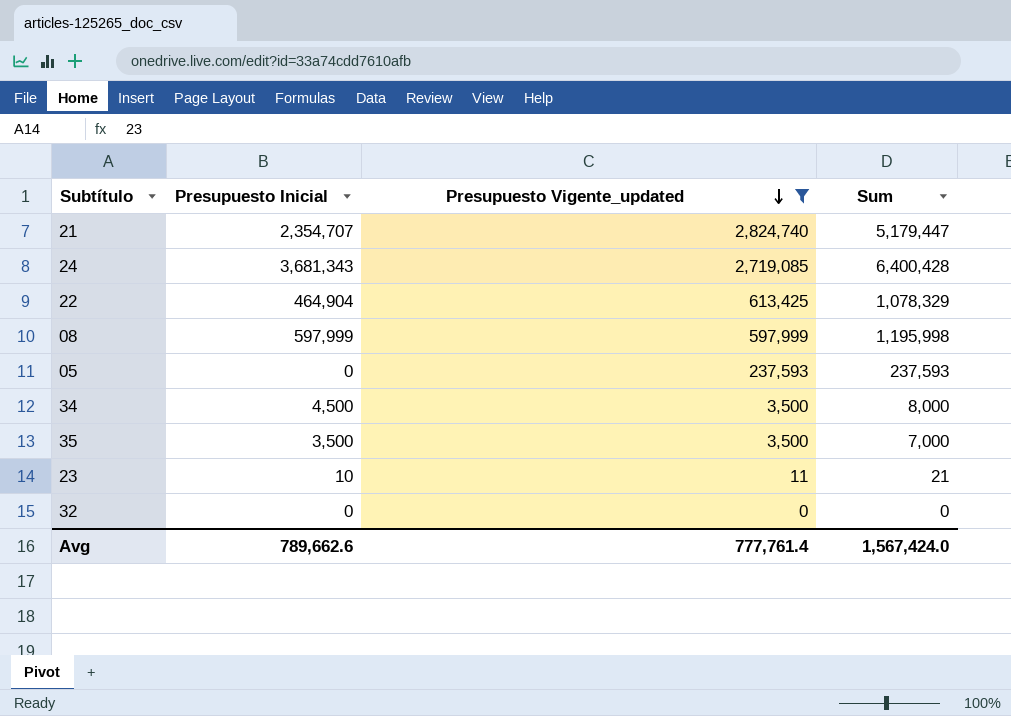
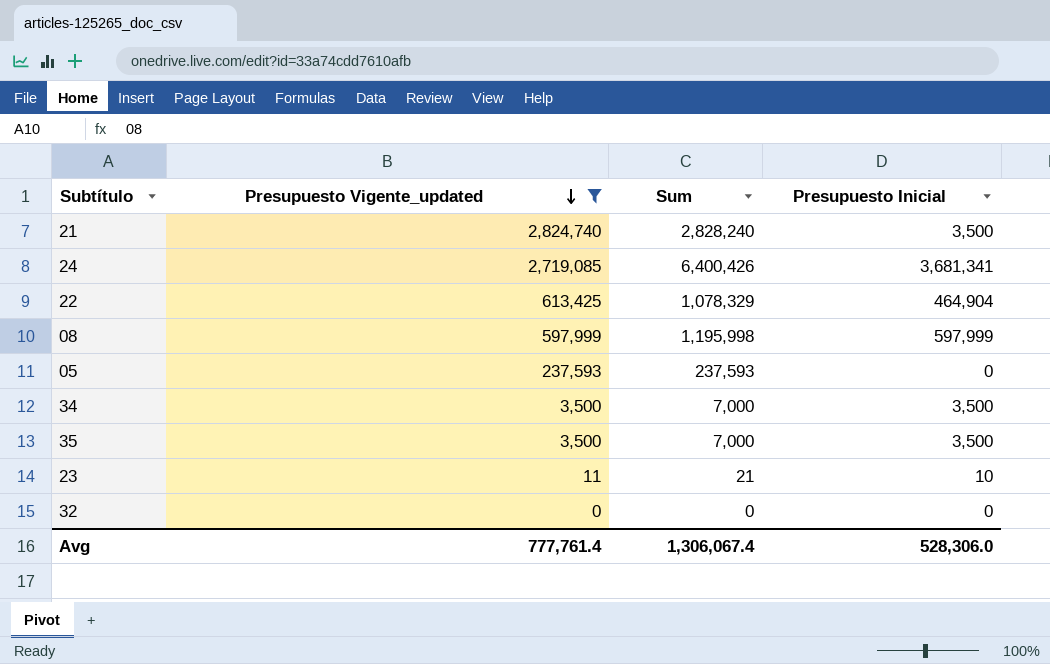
column Presupuesto Inicial | position: 2 -> 4
21 | Sum: 5,179,447 -> 2,828,240
21 | Presupuesto Inicial: 2,354,707 -> 3,500
24 | Sum: 6,400,428 -> 6,400,426
24 | Presupuesto Inicial: 3,681,343 -> 3,681,341
34 | Sum: 8,000 -> 7,000
34 | Presupuesto Inicial: 4,500 -> 3,500
Avg | Sum: 1,567,424.0 -> 1,306,067.4
Avg | Presupuesto Inicial: 789,662.6 -> 528,306.0

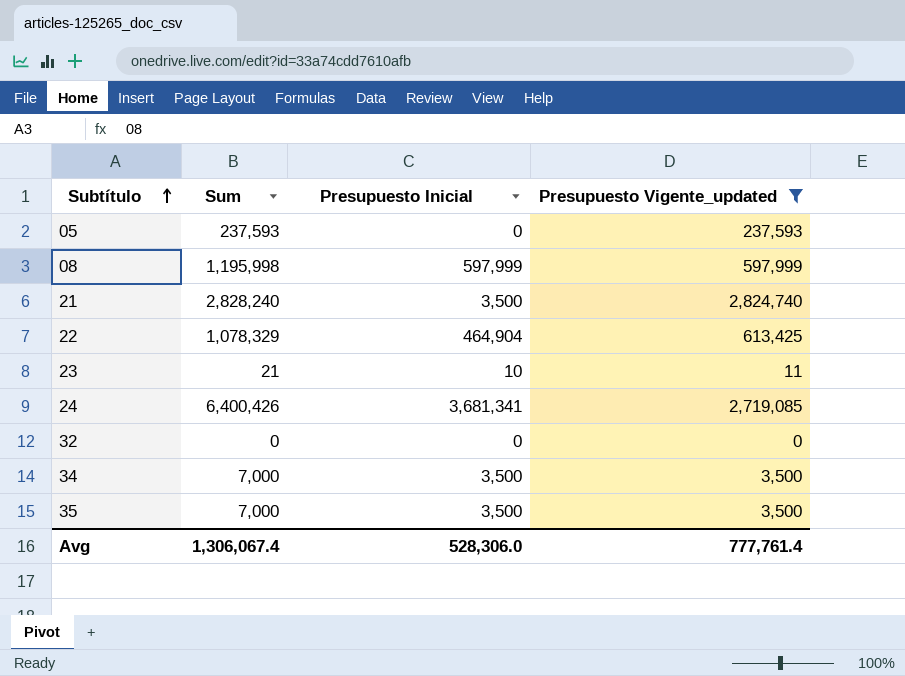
row order: Presupuesto Vigente_updated descending -> Subtítulo ascending
column Presupuesto Vigente_updated | position: 2 -> 4

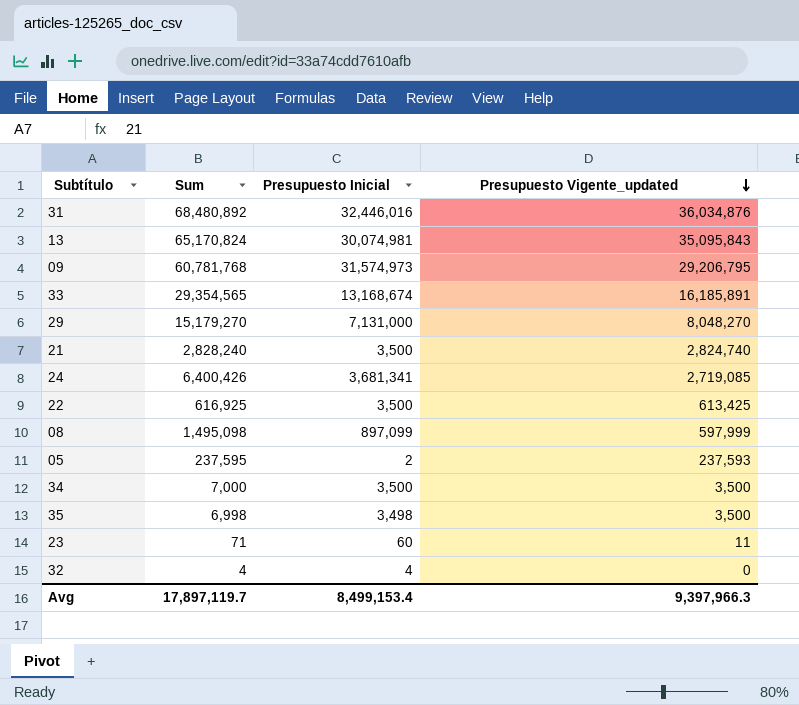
filter: Presupuesto Vigente_updated <= 2,824,740 -> none
row order: Subtítulo ascending -> Presupuesto Vigente_updated descending
22 | Sum: 1,078,329 -> 616,925
22 | Presupuesto Inicial: 464,904 -> 3,500
08 | Sum: 1,195,998 -> 1,495,098
08 | Presupuesto Inicial: 597,999 -> 897,099
05 | Sum: 237,593 -> 237,595
05 | Presupuesto Inicial: 0 -> 2
35 | Sum: 7,000 -> 6,998
35 | Presupuesto Inicial: 3,500 -> 3,498
23 | Sum: 21 -> 71
23 | Presupuesto Inicial: 10 -> 60
32 | Sum: 0 -> 4
32 | Presupuesto Inicial: 0 -> 4
Avg | Sum: 1,306,067.4 -> 17,897,119.7
Avg | Presupuesto Inicial: 528,306.0 -> 8,499,153.4
Avg | Presupuesto Vigente_updated: 777,761.4 -> 9,397,966.3

